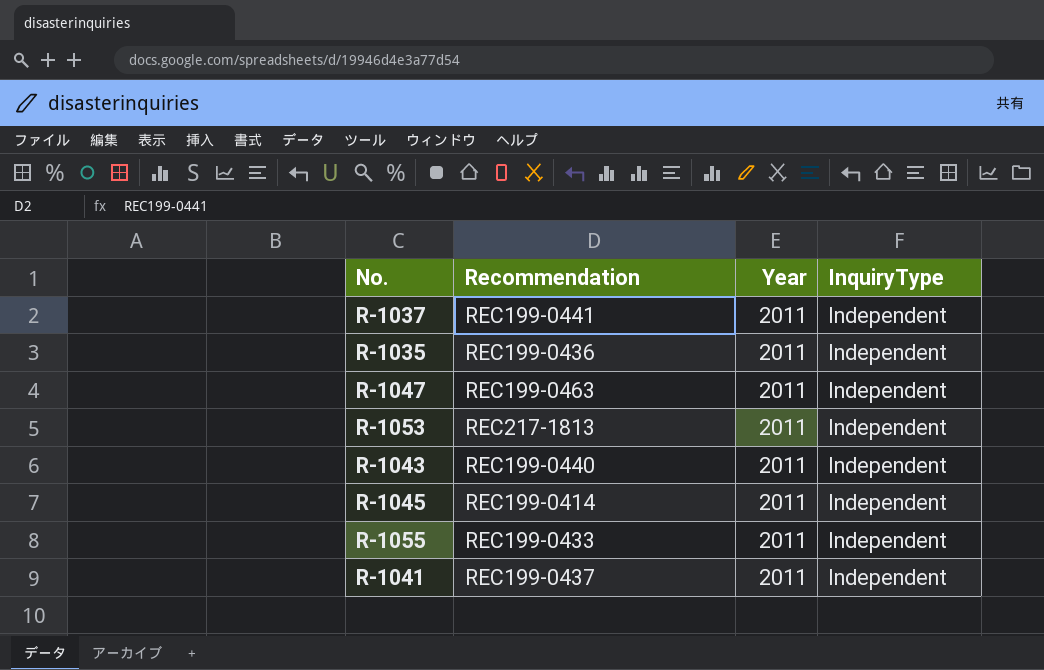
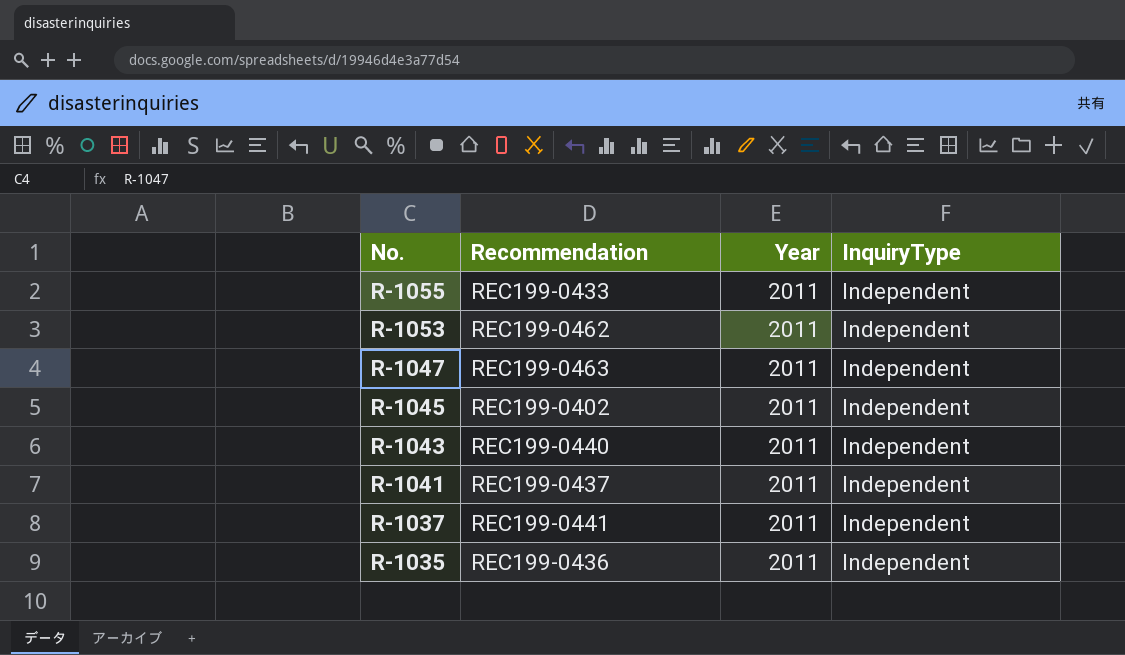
row order: none -> No. descending
R-1053 | Recommendation: REC217-1813 -> REC199-0462
R-1045 | Recommendation: REC199-0414 -> REC199-0402

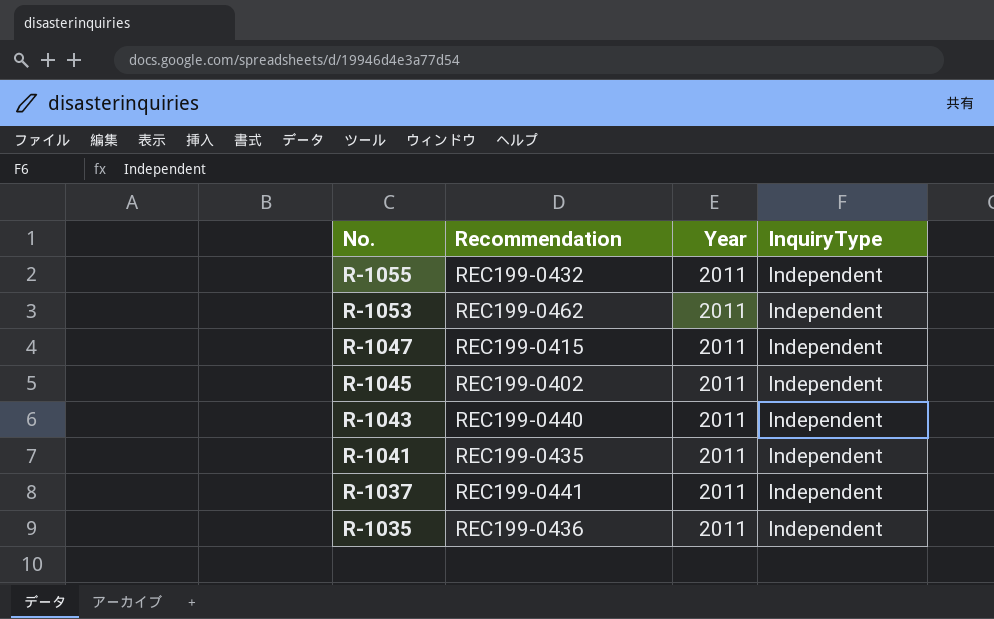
R-1055 | Recommendation: REC199-0433 -> REC199-0432
R-1047 | Recommendation: REC199-0463 -> REC199-0415
R-1041 | Recommendation: REC199-0437 -> REC199-0435

